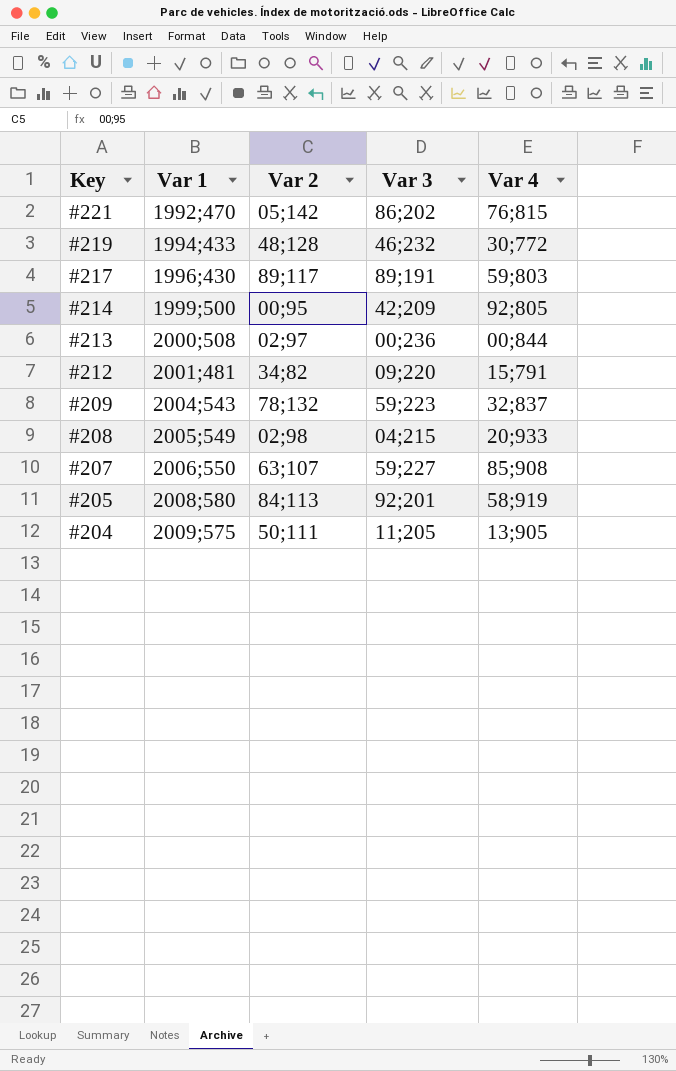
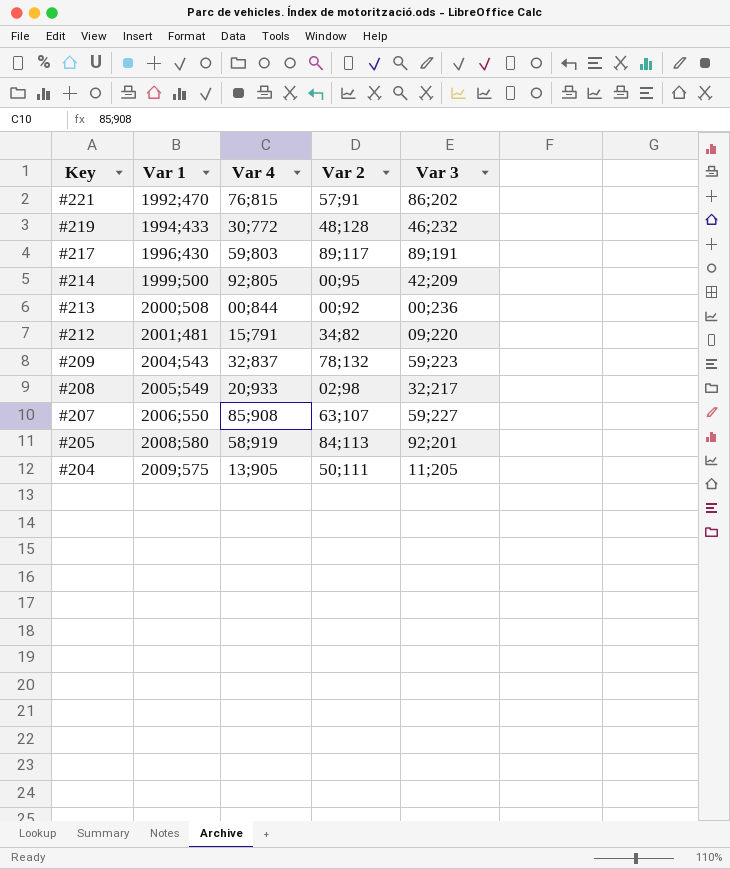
column Var 4 | position: 5 -> 3
#221 | Var 2: 05;142 -> 57;91
#213 | Var 2: 02;97 -> 00;92
#208 | Var 3: 04;215 -> 32;217

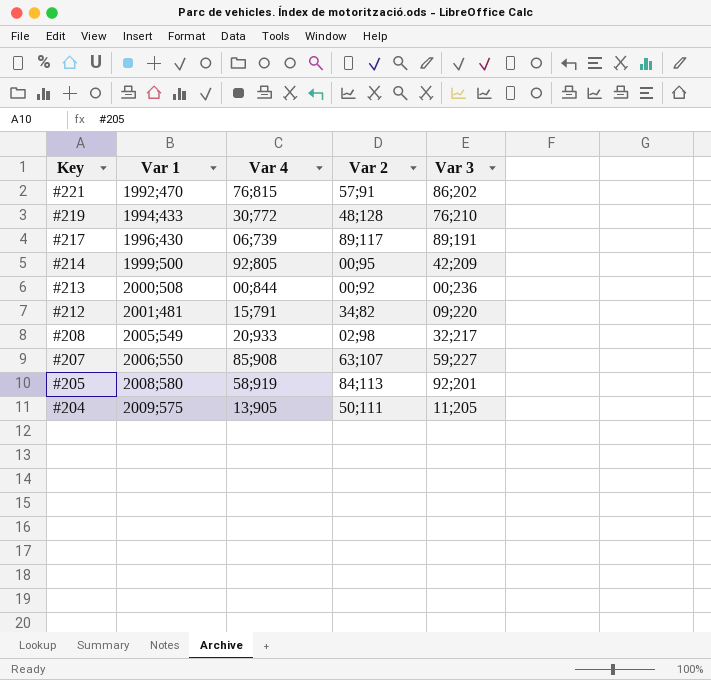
row #209: 2004;543 | 32;837 | 78;132 | 59;223 -> none
#219 | Var 3: 46;232 -> 76;210
#217 | Var 4: 59;803 -> 06;739

